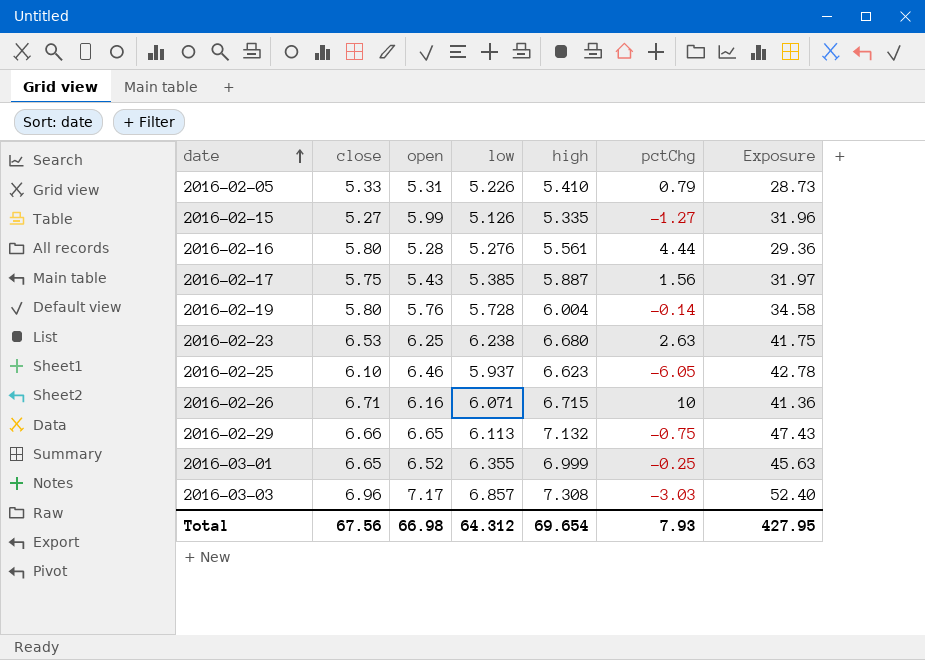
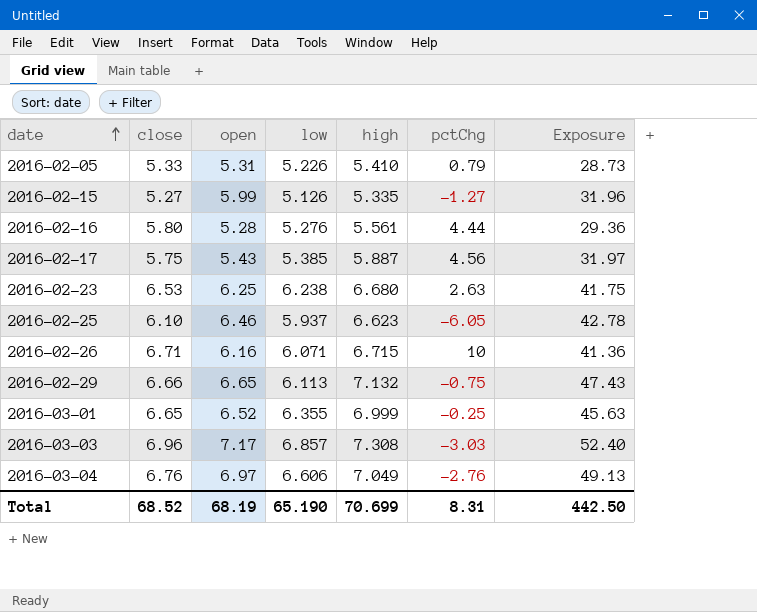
row 2016-02-19: 5.80 | 5.76 | 5.728 | 6.004 | -0.14 | 34.58 -> none
2016-02-17 | pctChg: 1.56 -> 4.56
row 2016-03-04: none -> 6.76 | 6.97 | 6.606 | 7.049 | -2.76 | 49.13
Total | close: 67.56 -> 68.52
Total | open: 66.98 -> 68.19
Total | low: 64.312 -> 65.190
Total | high: 69.654 -> 70.699
Total | pctChg: 7.93 -> 8.31
Total | Exposure: 427.95 -> 442.50

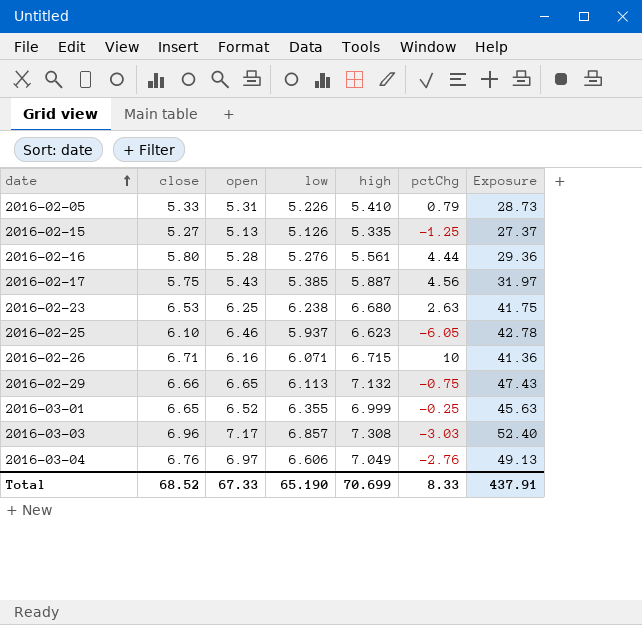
2016-02-15 | open: 5.99 -> 5.13
2016-02-15 | pctChg: -1.27 -> -1.25
2016-02-15 | Exposure: 31.96 -> 27.37
Total | open: 68.19 -> 67.33
Total | pctChg: 8.31 -> 8.33
Total | Exposure: 442.50 -> 437.91

